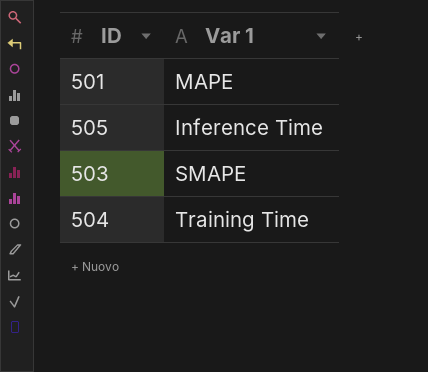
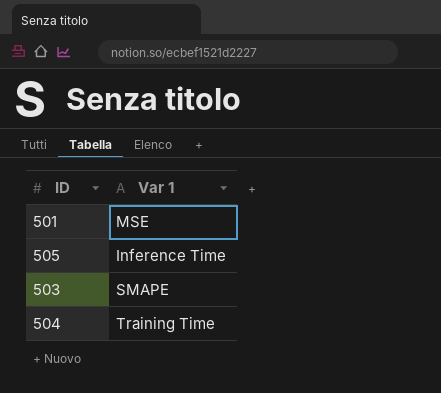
501 | Var 1: MAPE -> MSE

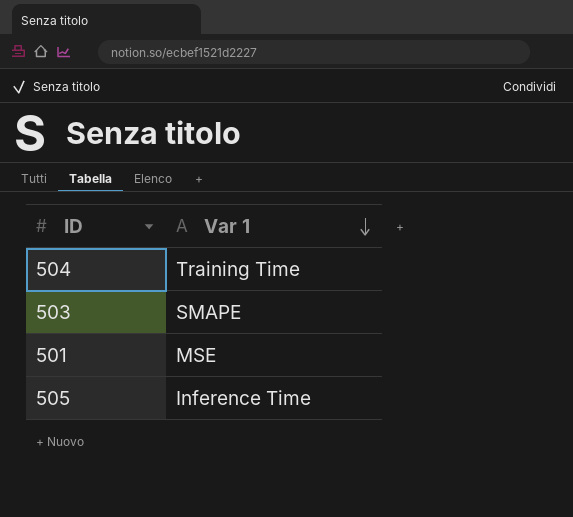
row order: none -> Var 1 descending

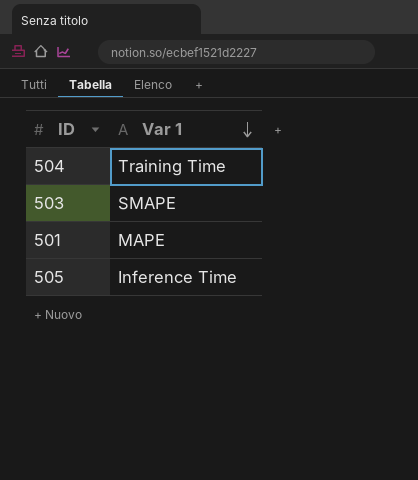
501 | Var 1: MSE -> MAPE

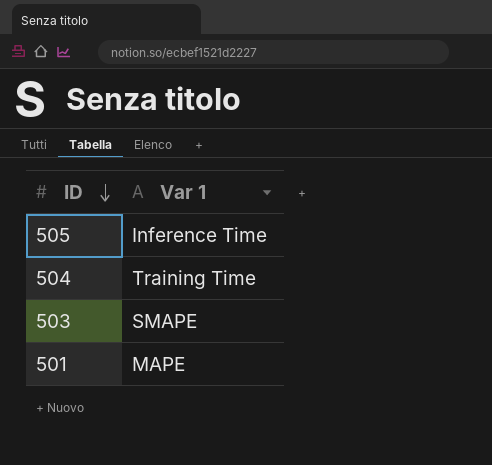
row order: Var 1 descending -> ID descending

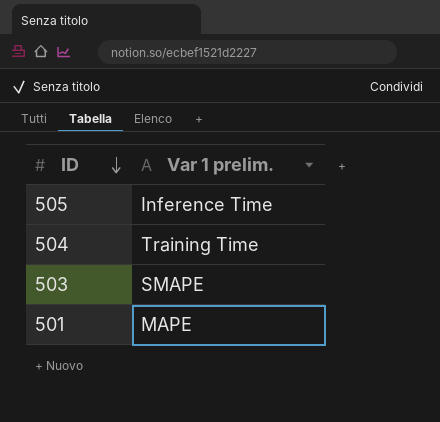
column name: Var 1 -> Var 1 prelim.

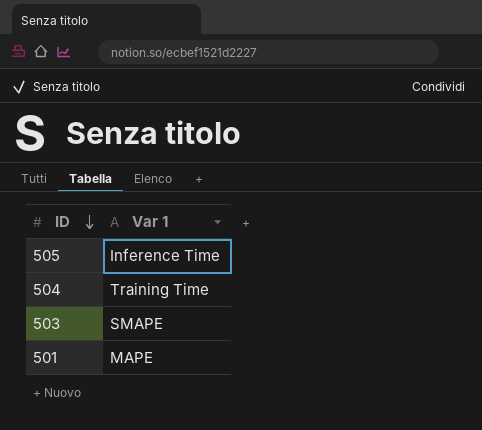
column name: Var 1 prelim. -> Var 1

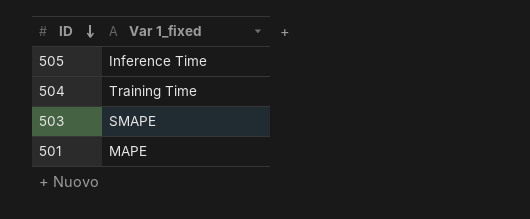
column name: Var 1 -> Var 1_fixed

